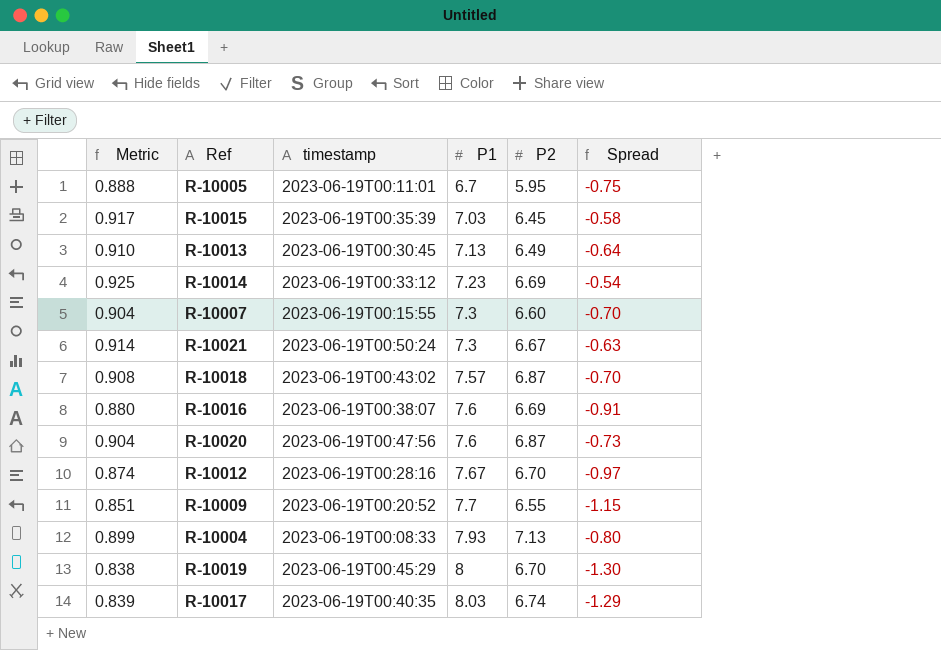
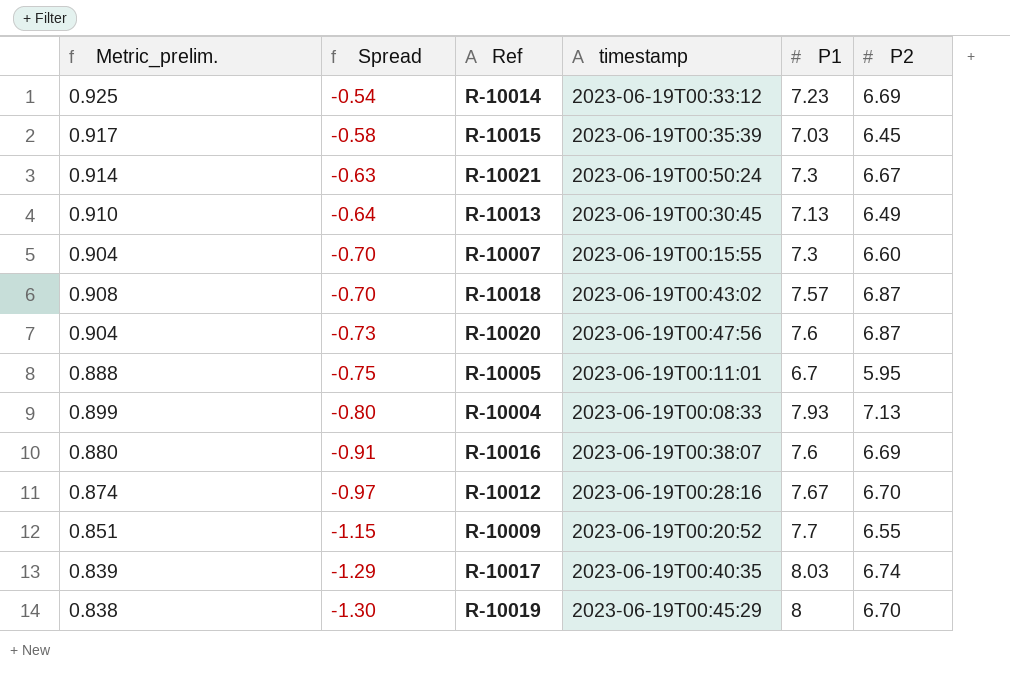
row order: P1 ascending -> Spread descending
column name: Metric -> Metric_prelim.
column Spread | position: 6 -> 2

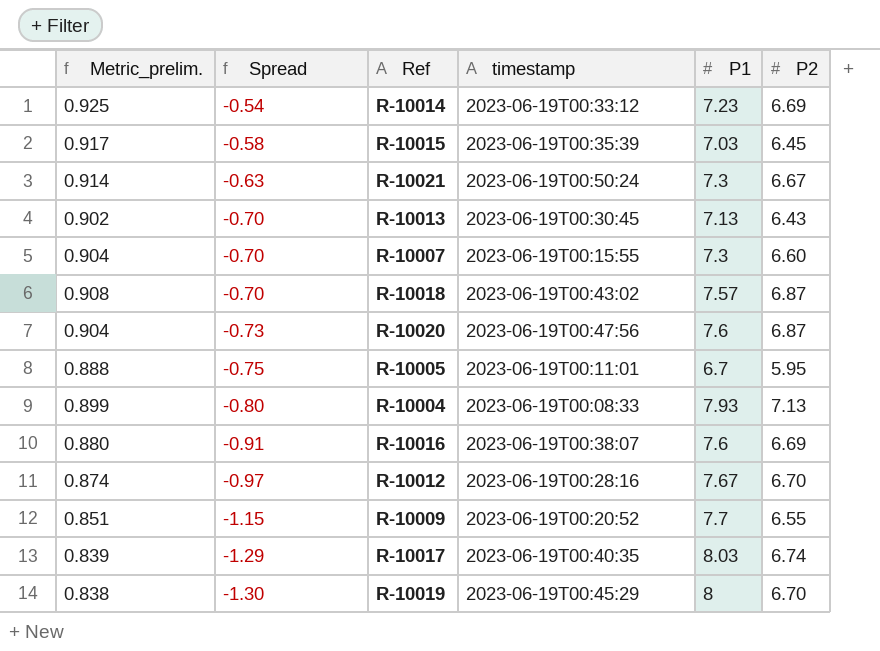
R-10013 | Metric_prelim.: 0.910 -> 0.902
R-10013 | Spread: -0.64 -> -0.70
R-10013 | P2: 6.49 -> 6.43

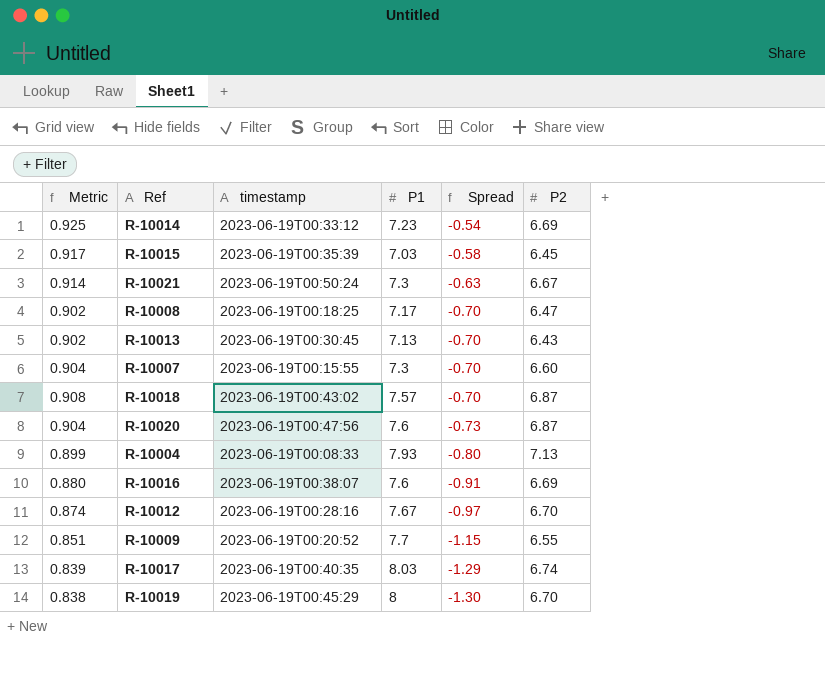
column name: Metric_prelim. -> Metric
column Spread | position: 2 -> 5
row R-10005: 0.888 | -0.75 | 2023-06-19T00:11:01 | 6.7 | 5.95 -> none
row R-10008: none -> 0.902 | 2023-06-19T00:18:25 | 7.17 | -0.70 | 6.47

